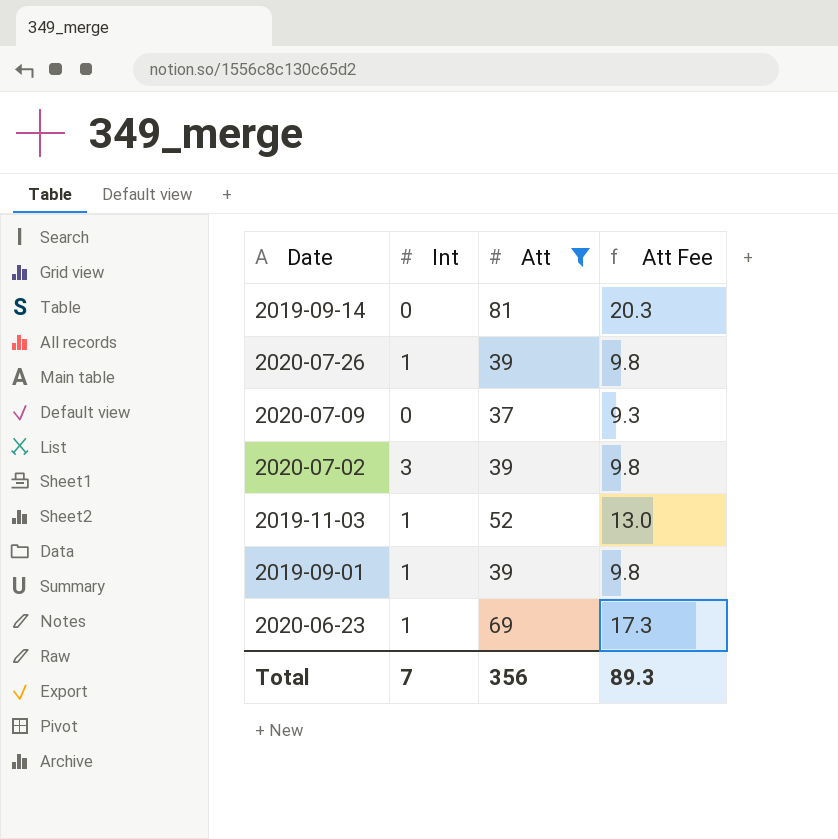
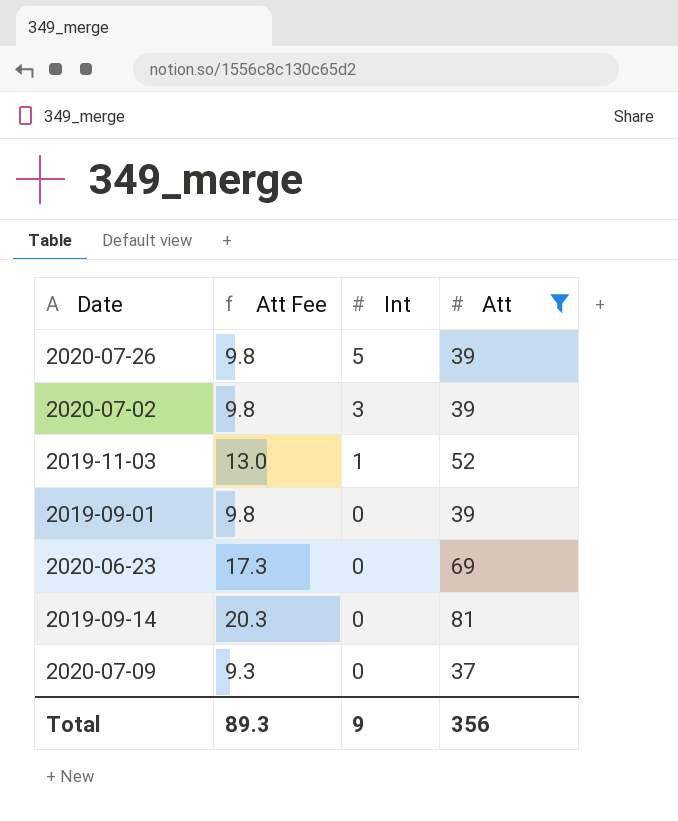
row order: none -> Int descending
column Att Fee | position: 4 -> 2
2020-07-26 | Int: 1 -> 5
2019-09-01 | Int: 1 -> 0
2020-06-23 | Int: 1 -> 0
Total | Int: 7 -> 9

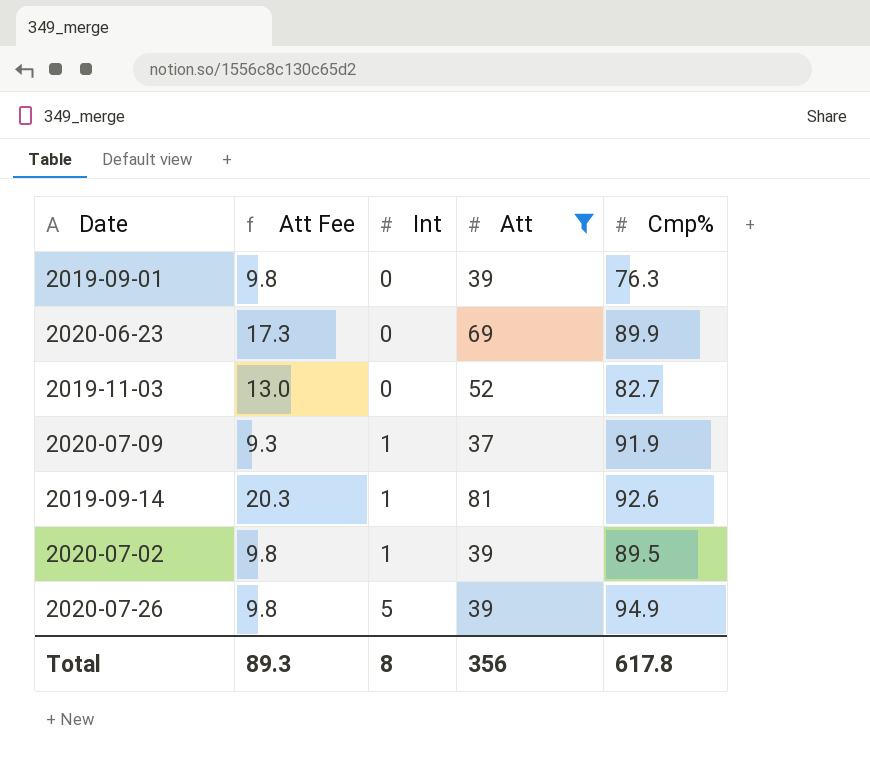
row order: Int descending -> Int ascending
column Cmp% | position: none -> 5
2019-11-03 | Int: 1 -> 0
2020-07-09 | Int: 0 -> 1
2019-09-14 | Int: 0 -> 1
2020-07-02 | Int: 3 -> 1
Total | Int: 9 -> 8

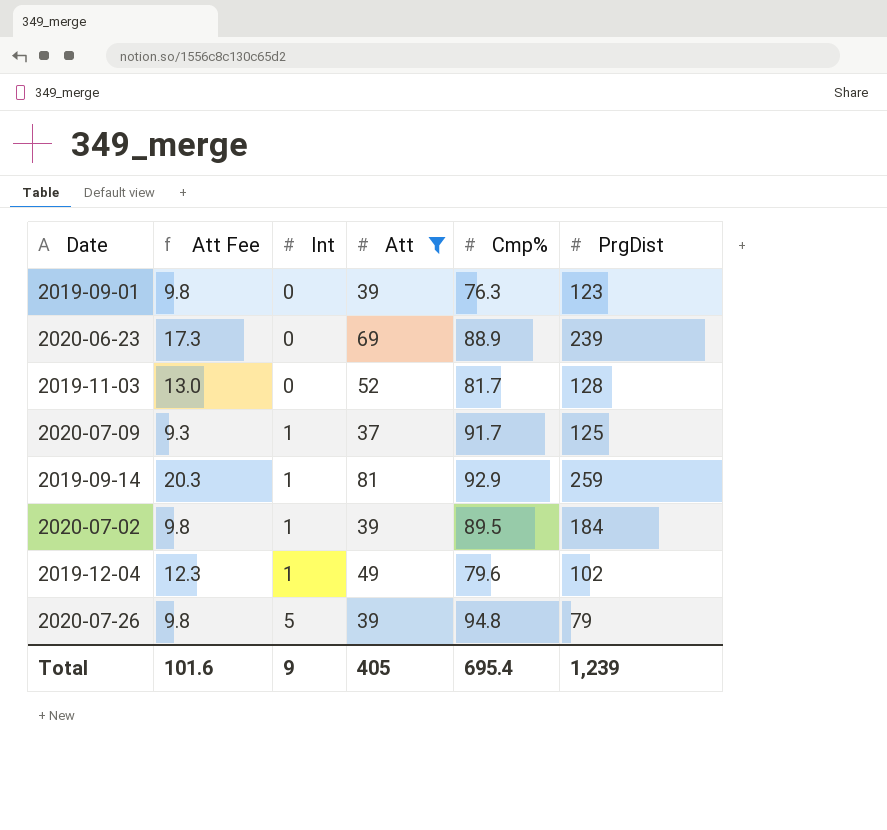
column PrgDist | position: none -> 6
2020-06-23 | Cmp%: 89.9 -> 88.9
2019-11-03 | Cmp%: 82.7 -> 81.7
2020-07-09 | Cmp%: 91.9 -> 91.7
2019-09-14 | Cmp%: 92.6 -> 92.9
row 2019-12-04: none -> 12.3 | 1 | 49 | 79.6 | 102
2020-07-26 | Cmp%: 94.9 -> 94.8
Total | Att Fee: 89.3 -> 101.6
Total | Int: 8 -> 9
Total | Att: 356 -> 405
Total | Cmp%: 617.8 -> 695.4

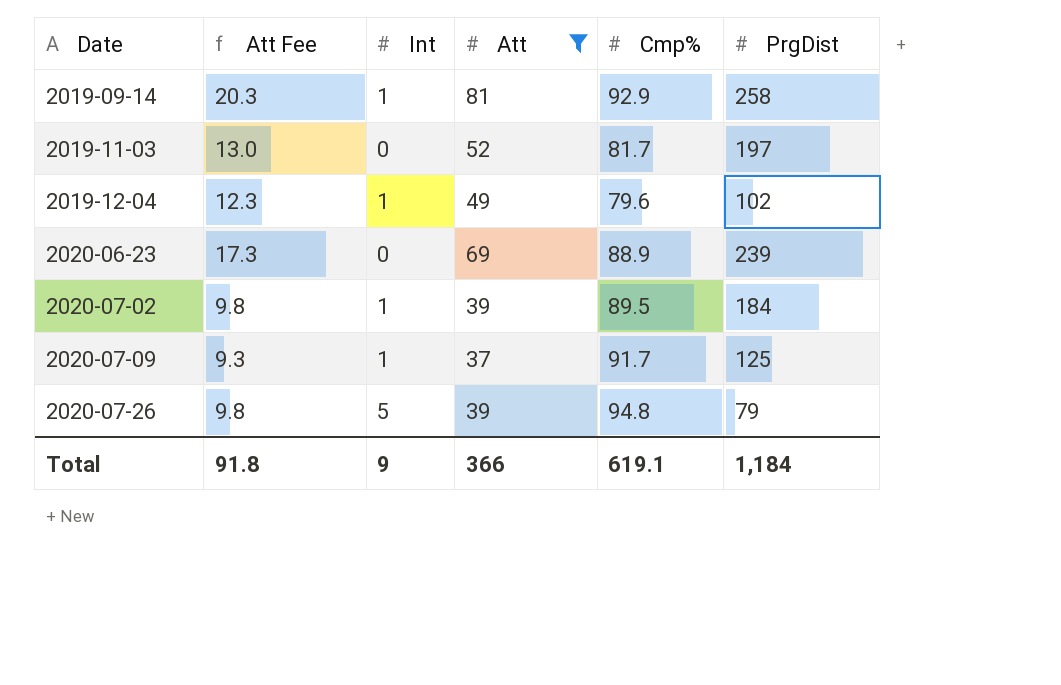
row order: Int ascending -> Date ascending
row 2019-09-01: 9.8 | 0 | 39 | 76.3 | 123 -> none
2019-09-14 | PrgDist: 259 -> 258
2019-11-03 | PrgDist: 128 -> 197
Total | Att Fee: 101.6 -> 91.8
Total | Att: 405 -> 366
Total | Cmp%: 695.4 -> 619.1
Total | PrgDist: 1,239 -> 1,184

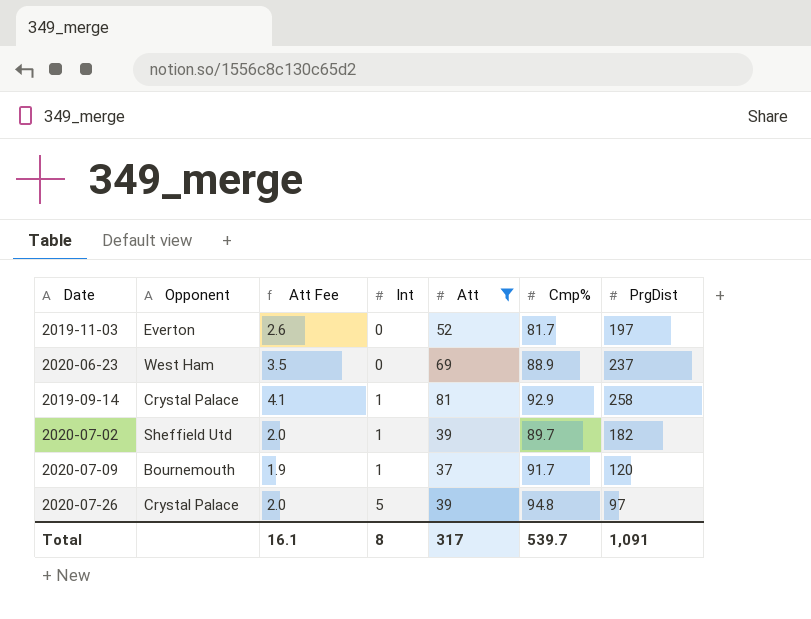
row order: Date ascending -> Int ascending
column Opponent | position: none -> 2
column Att Fee | formula: [Att] * 0.25 -> [Att] * 0.05
row 2019-12-04: 12.3 | 1 | 49 | 79.6 | 102 -> none
2020-06-23 | PrgDist: 239 -> 237
2020-07-02 | Cmp%: 89.5 -> 89.7
2020-07-02 | PrgDist: 184 -> 182
2020-07-09 | PrgDist: 125 -> 120
2020-07-26 | PrgDist: 79 -> 97
Total | Att Fee: 91.8 -> 16.1
Total | Int: 9 -> 8
Total | Att: 366 -> 317
Total | Cmp%: 619.1 -> 539.7
Total | PrgDist: 1,184 -> 1,091

